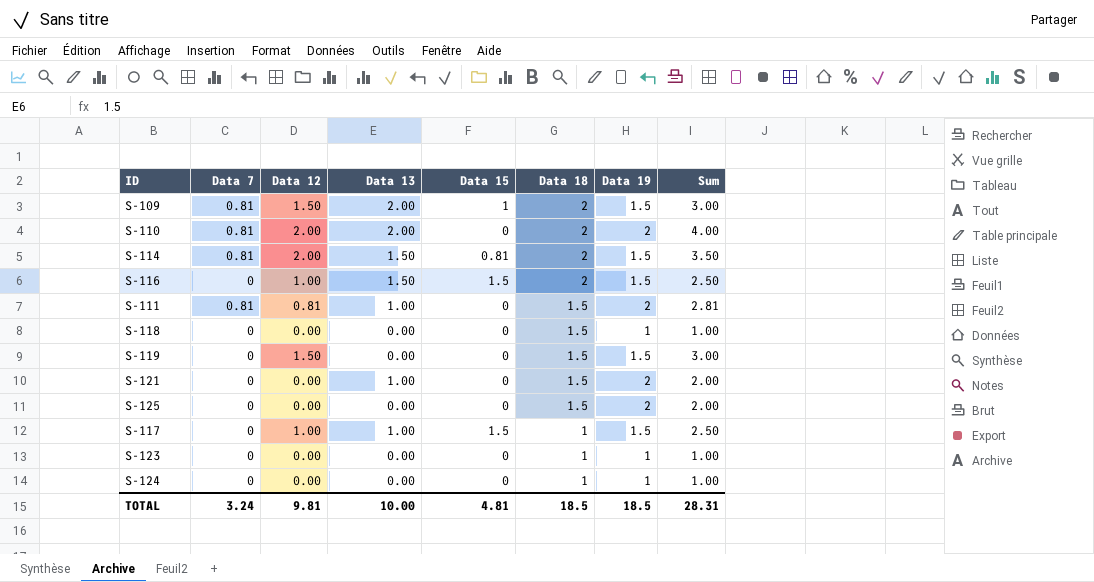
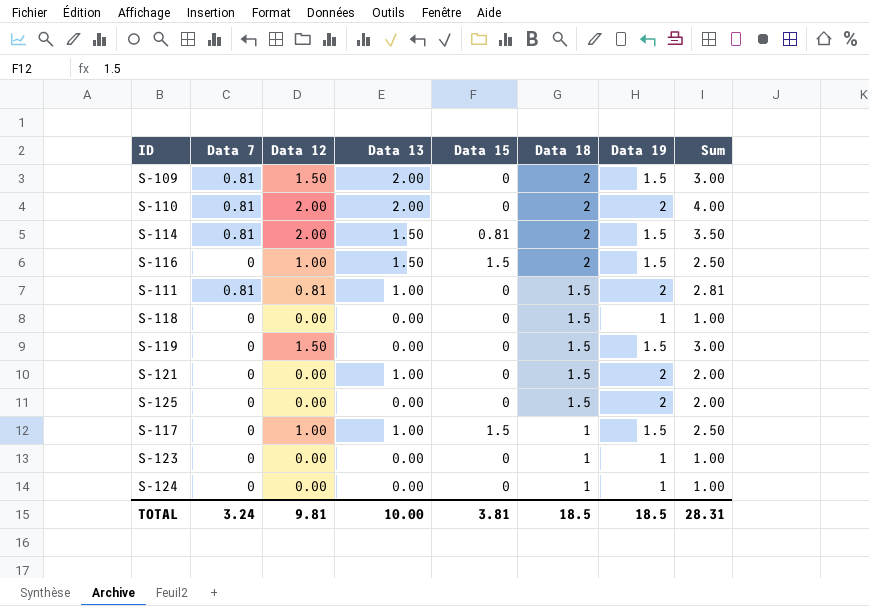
S-109 | Data 15: 1 -> 0
TOTAL | Data 15: 4.81 -> 3.81

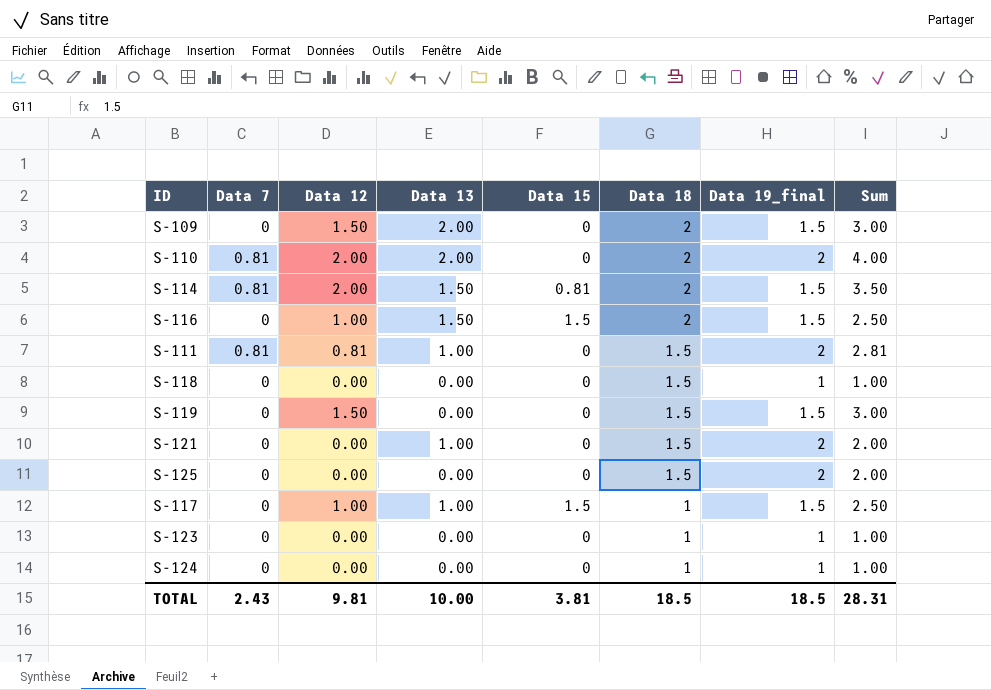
column name: Data 19 -> Data 19_final
S-109 | Data 7: 0.81 -> 0
TOTAL | Data 7: 3.24 -> 2.43

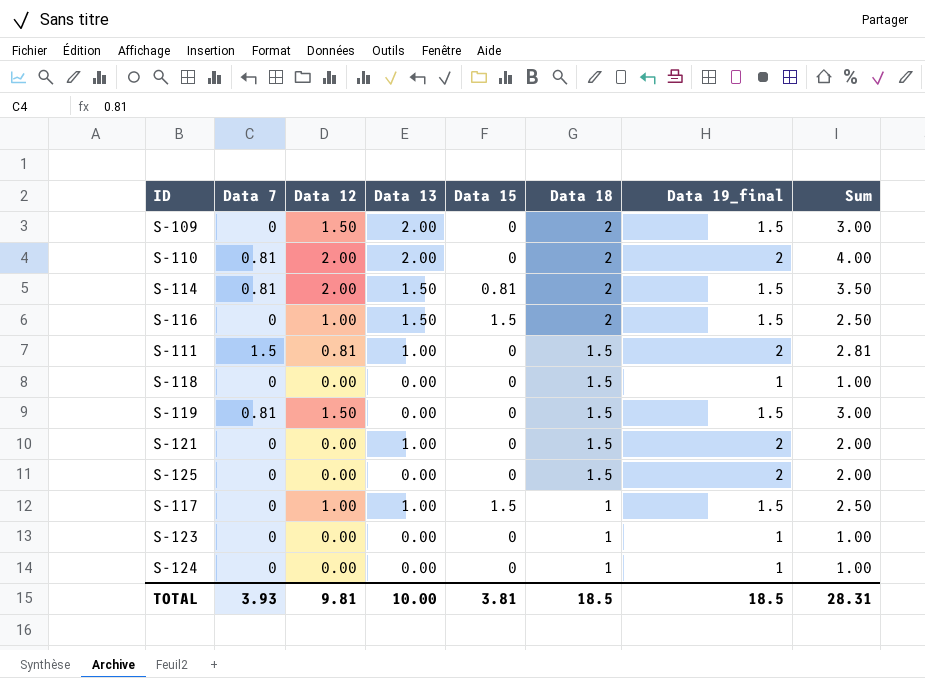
S-111 | Data 7: 0.81 -> 1.5
S-119 | Data 7: 0 -> 0.81
TOTAL | Data 7: 2.43 -> 3.93

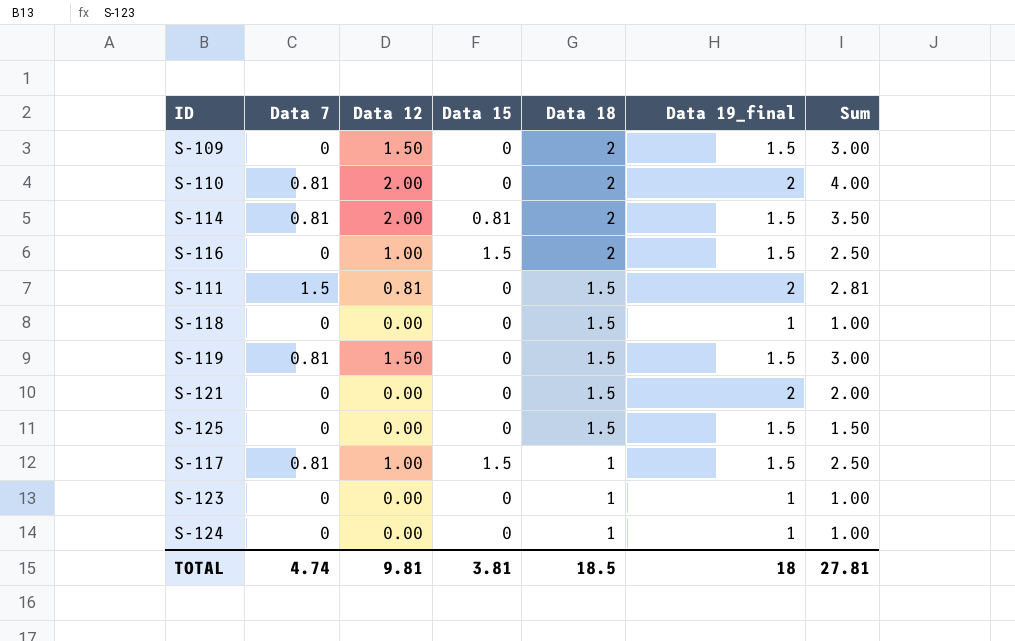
column Data 13 | position: 4 -> none
S-125 | Data 19_final: 2 -> 1.5
S-125 | Sum: 2.00 -> 1.50
S-117 | Data 7: 0 -> 0.81
TOTAL | Data 7: 3.93 -> 4.74
TOTAL | Data 19_final: 18.5 -> 18
TOTAL | Sum: 28.31 -> 27.81

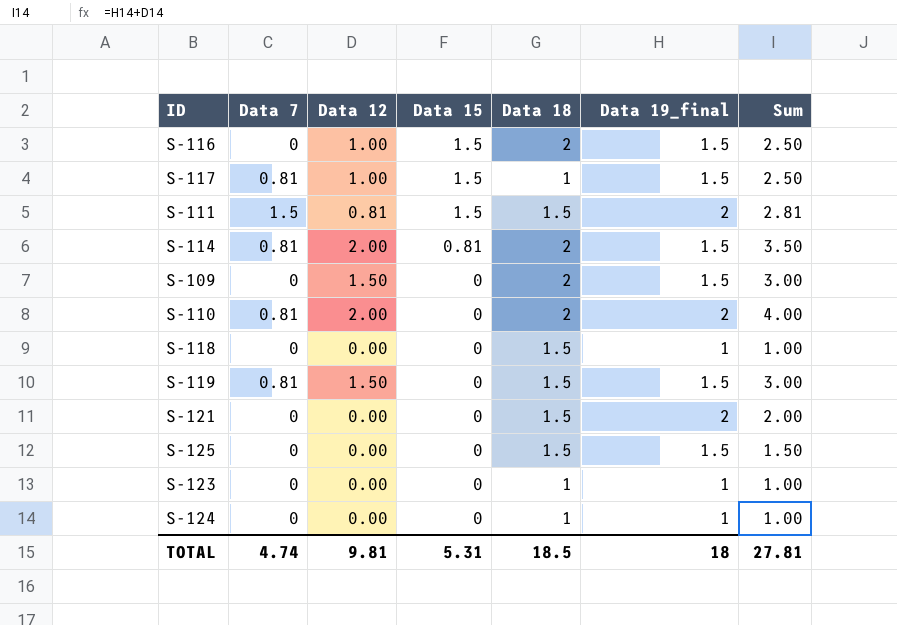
row order: Data 18 descending -> Data 15 descending
S-111 | Data 15: 0 -> 1.5
TOTAL | Data 15: 3.81 -> 5.31

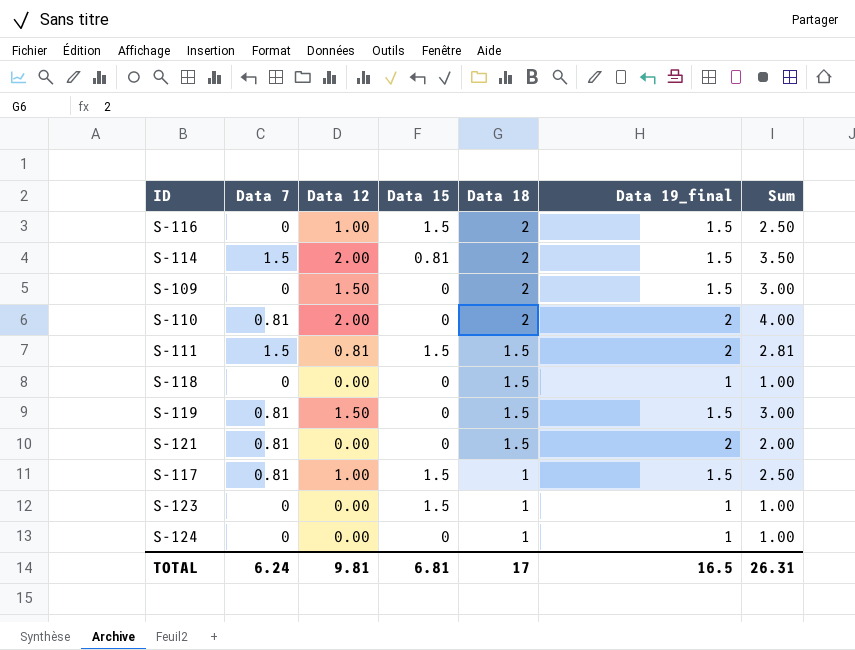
row order: Data 15 descending -> Data 18 descending
row S-125: 0 | 0.00 | 0 | 1.5 | 1.5 | 1.50 -> none
S-114 | Data 7: 0.81 -> 1.5
S-121 | Data 7: 0 -> 0.81
S-123 | Data 15: 0 -> 1.5
TOTAL | Data 7: 4.74 -> 6.24
TOTAL | Data 15: 5.31 -> 6.81
TOTAL | Data 18: 18.5 -> 17
TOTAL | Data 19_final: 18 -> 16.5
TOTAL | Sum: 27.81 -> 26.31

